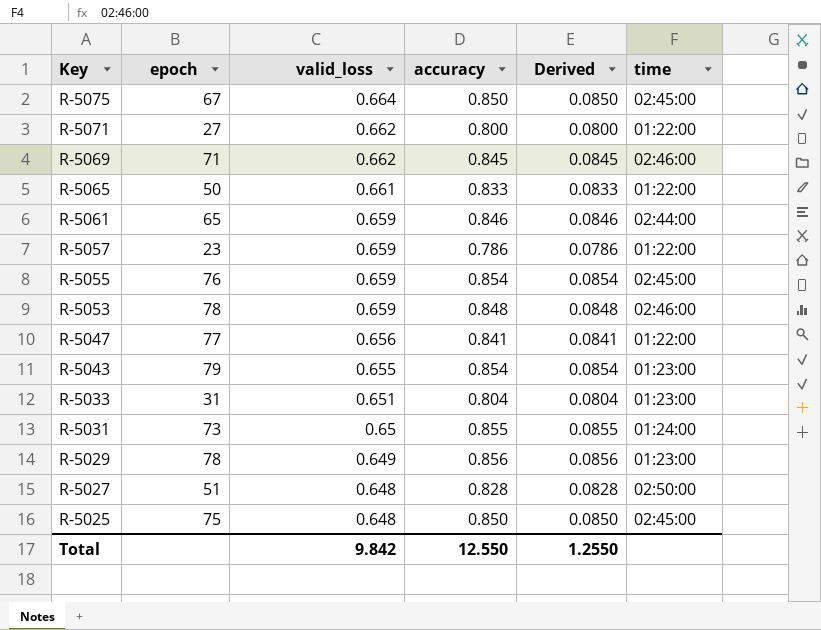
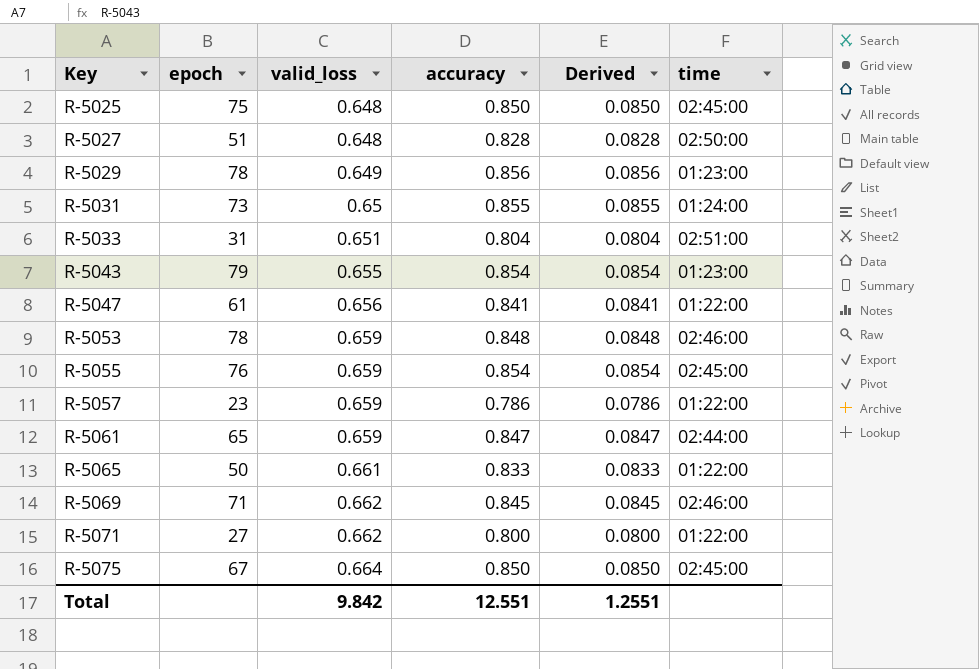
row order: Key descending -> Key ascending
R-5033 | time: 01:23:00 -> 02:51:00
R-5047 | epoch: 77 -> 61
R-5061 | accuracy: 0.846 -> 0.847
R-5061 | Derived: 0.0846 -> 0.0847
Total | accuracy: 12.550 -> 12.551
Total | Derived: 1.2550 -> 1.2551

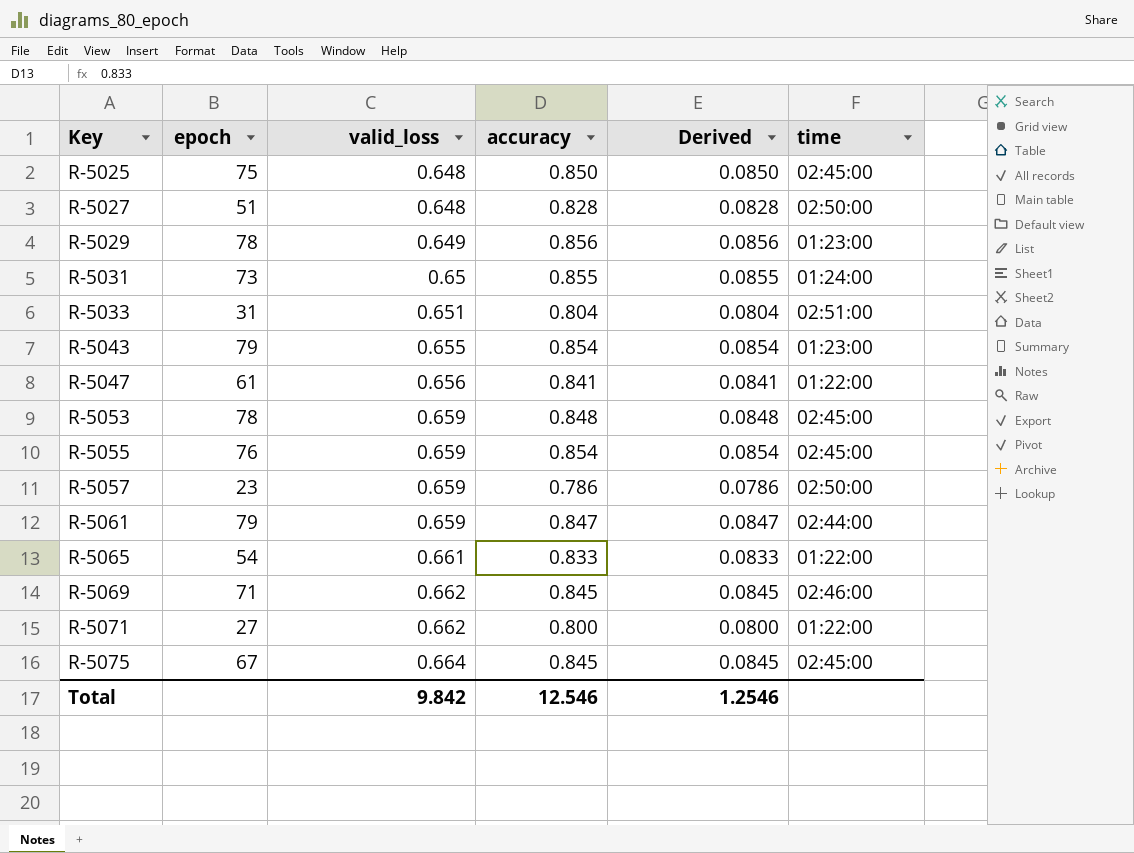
R-5053 | time: 02:46:00 -> 02:45:00
R-5057 | time: 01:22:00 -> 02:50:00
R-5061 | epoch: 65 -> 79
R-5065 | epoch: 50 -> 54
R-5075 | accuracy: 0.850 -> 0.845
R-5075 | Derived: 0.0850 -> 0.0845
Total | accuracy: 12.551 -> 12.546
Total | Derived: 1.2551 -> 1.2546

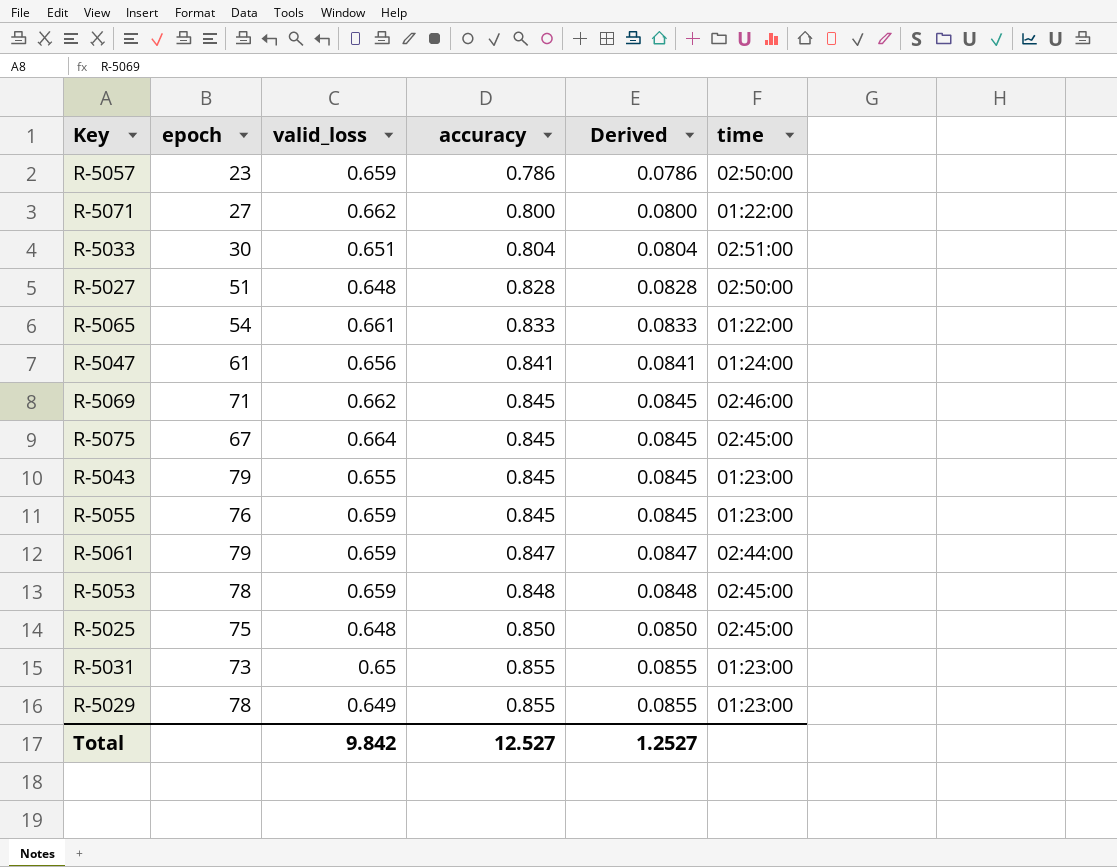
row order: Key ascending -> accuracy ascending
R-5033 | epoch: 31 -> 30
R-5047 | time: 01:22:00 -> 01:24:00
R-5043 | accuracy: 0.854 -> 0.845
R-5043 | Derived: 0.0854 -> 0.0845
R-5055 | accuracy: 0.854 -> 0.845
R-5055 | Derived: 0.0854 -> 0.0845
R-5055 | time: 02:45:00 -> 01:23:00
R-5031 | time: 01:24:00 -> 01:23:00
R-5029 | accuracy: 0.856 -> 0.855
R-5029 | Derived: 0.0856 -> 0.0855
Total | accuracy: 12.546 -> 12.527
Total | Derived: 1.2546 -> 1.2527

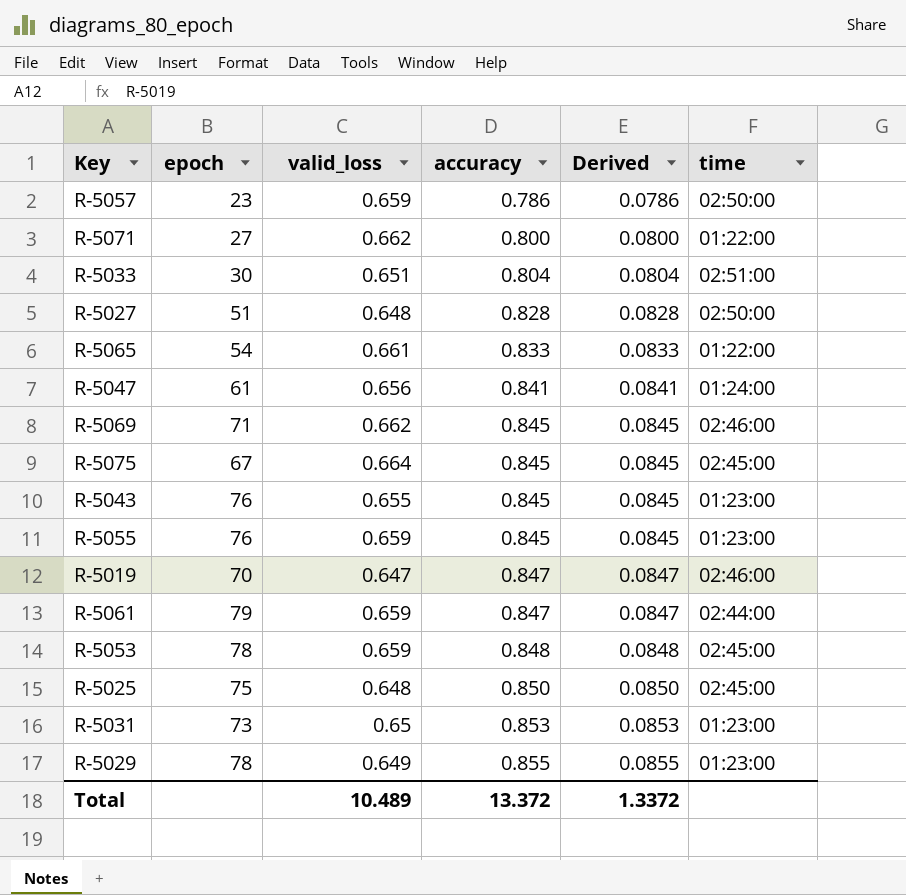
R-5043 | epoch: 79 -> 76
row R-5019: none -> 70 | 0.647 | 0.847 | 0.0847 | 02:46:00
R-5031 | accuracy: 0.855 -> 0.853
R-5031 | Derived: 0.0855 -> 0.0853
Total | valid_loss: 9.842 -> 10.489
Total | accuracy: 12.527 -> 13.372
Total | Derived: 1.2527 -> 1.3372

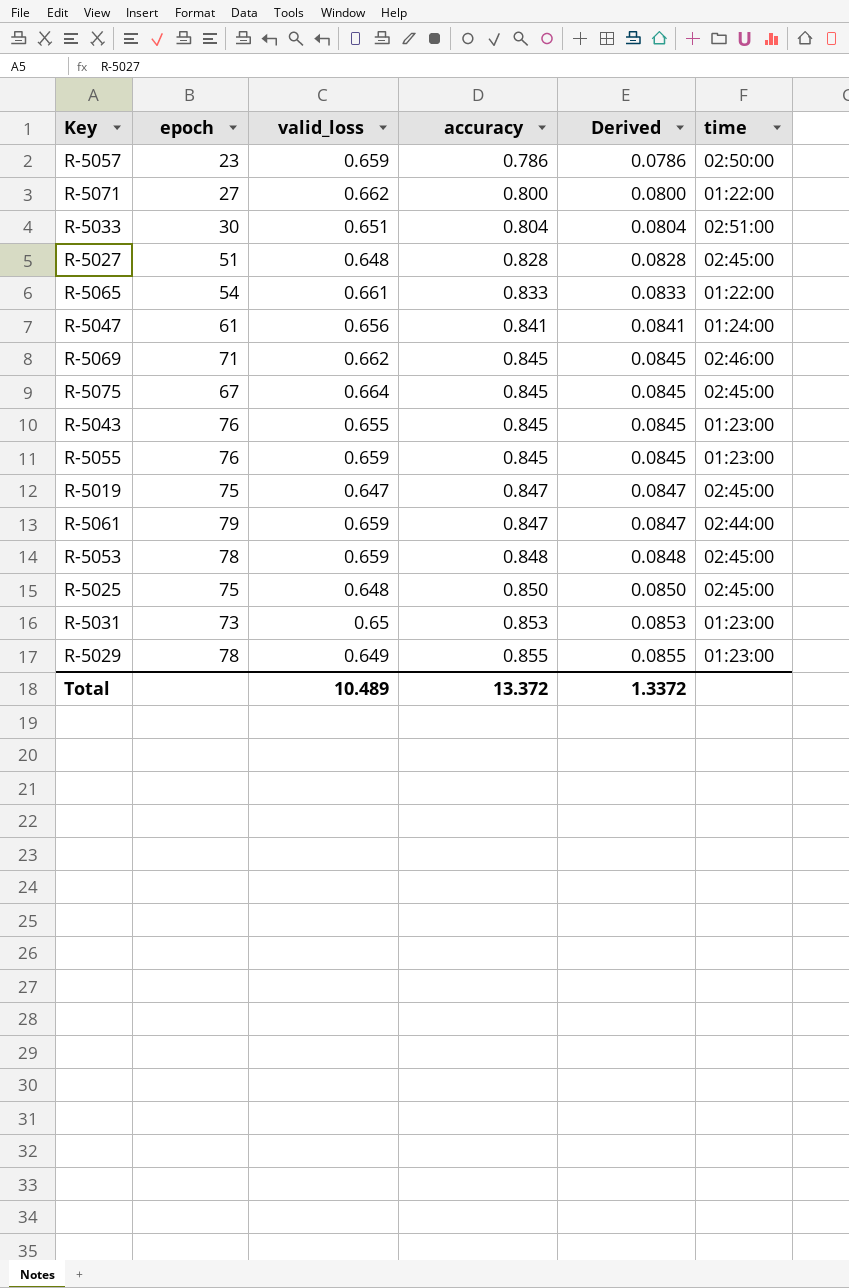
R-5027 | time: 02:50:00 -> 02:45:00
R-5019 | epoch: 70 -> 75
R-5019 | time: 02:46:00 -> 02:45:00

